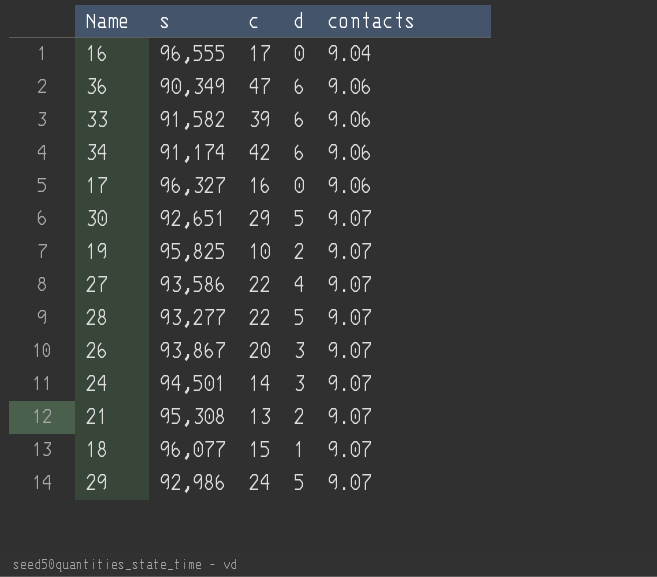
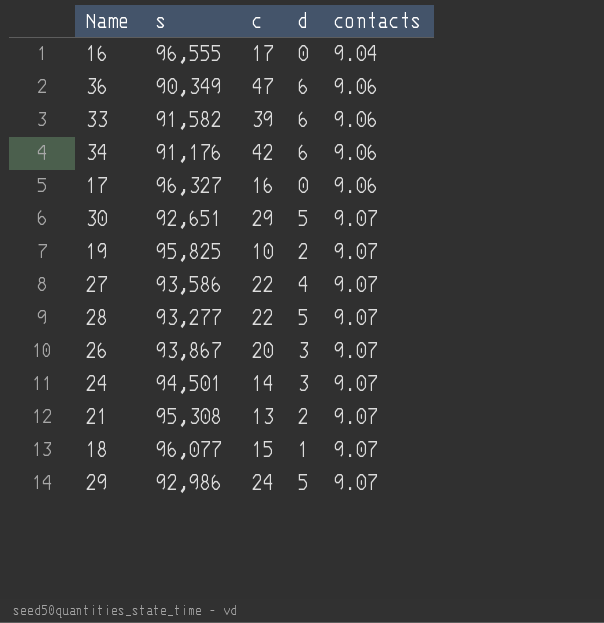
34 | s: 91,174 -> 91,176

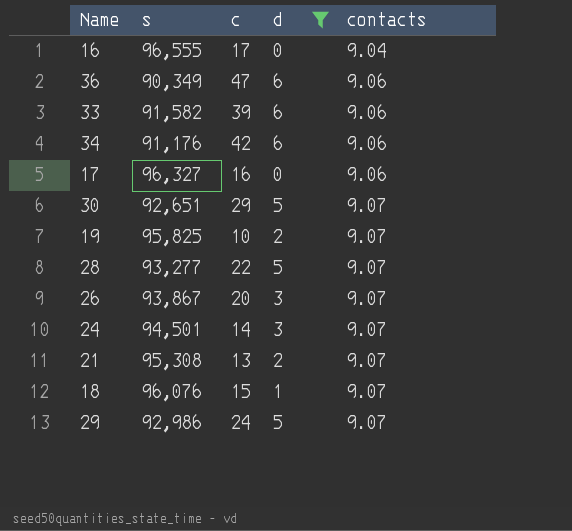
filter: none -> d != 4
18 | s: 96,077 -> 96,076

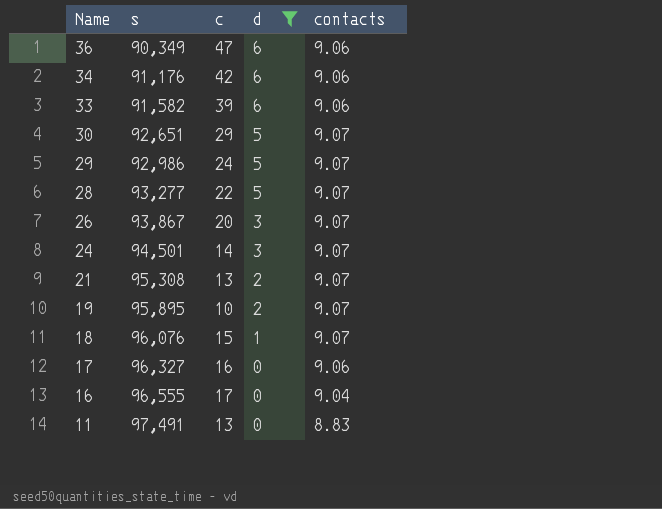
row order: contacts ascending -> Name descending
19 | s: 95,825 -> 95,895
row 11: none -> 97,491 | 13 | 0 | 8.83

